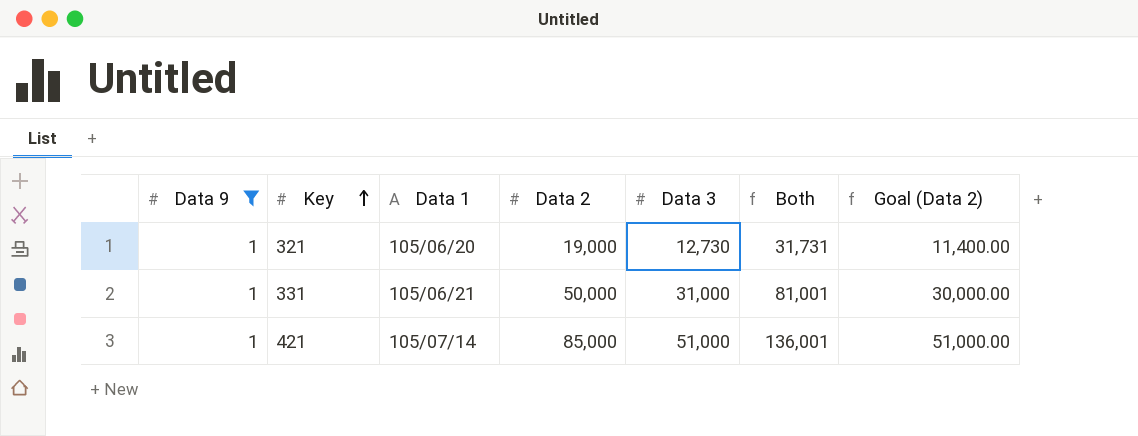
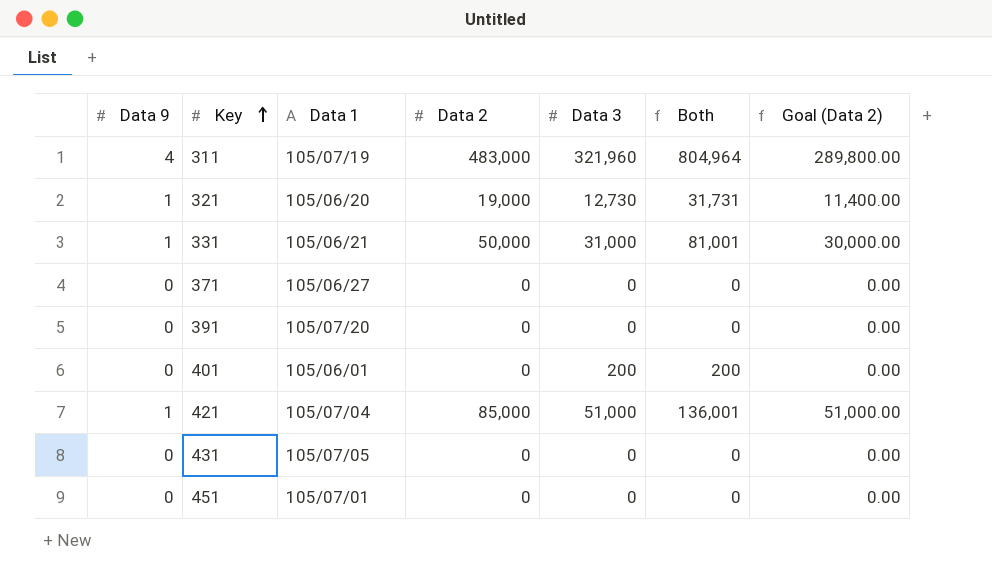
filter: Data 9 = 1 -> none
421 | Data 1: 105/07/14 -> 105/07/04

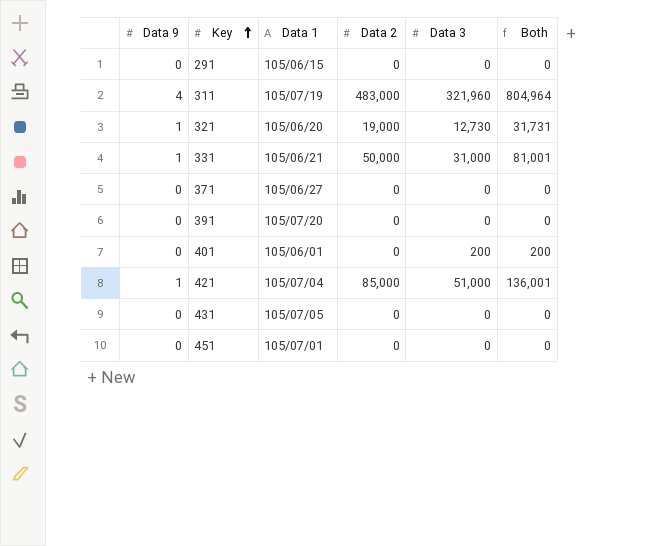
column Goal (Data 2) | formula: [Data 2] * 0.6 -> none
row 291: none -> 0 | 105/06/15 | 0 | 0 | 0

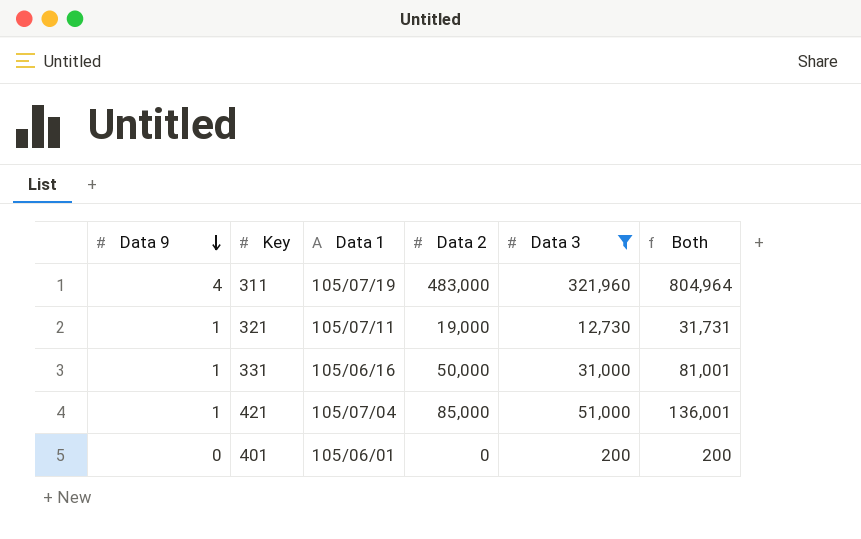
filter: none -> Data 3 != 0
row order: Key ascending -> Data 9 descending
321 | Data 1: 105/06/20 -> 105/07/11
331 | Data 1: 105/06/21 -> 105/06/16

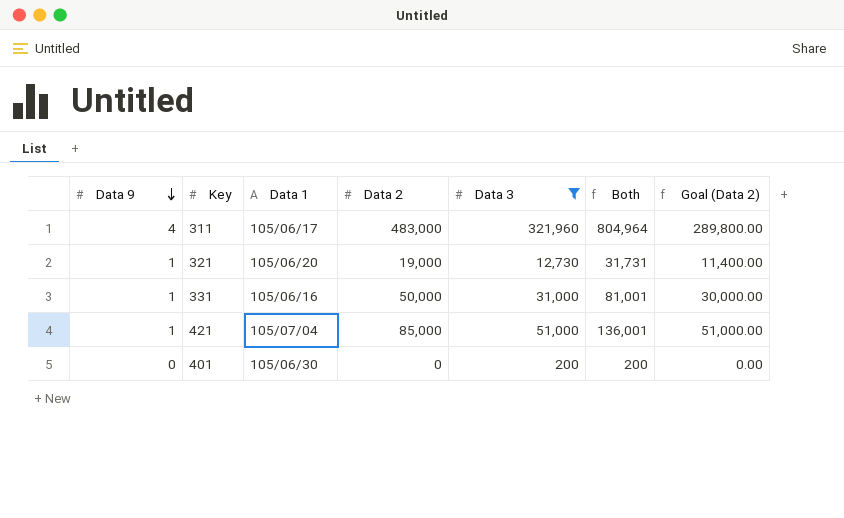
column Goal (Data 2) | formula: none -> [Data 2] * 0.6
311 | Data 1: 105/07/19 -> 105/06/17
321 | Data 1: 105/07/11 -> 105/06/20
401 | Data 1: 105/06/01 -> 105/06/30

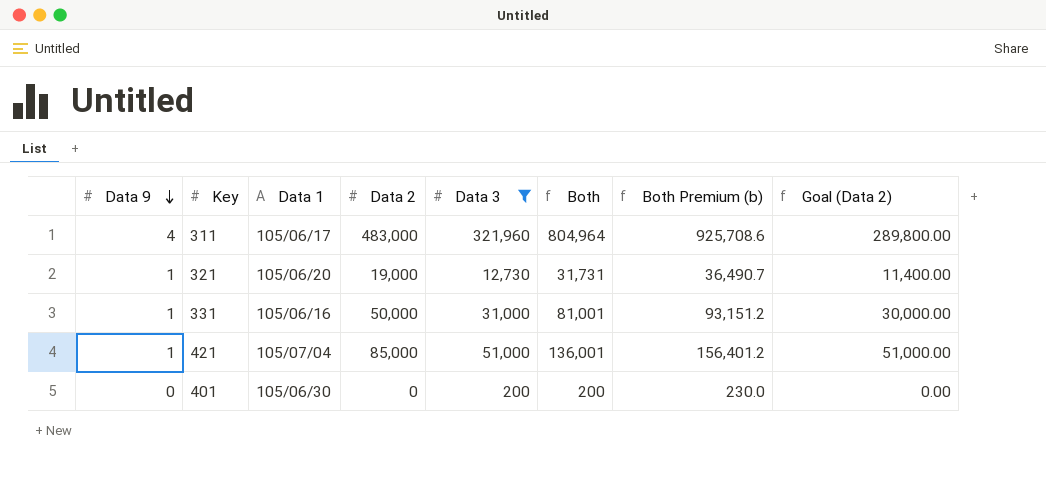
column Both Premium (b) | formula: none -> [Both] * 1.15

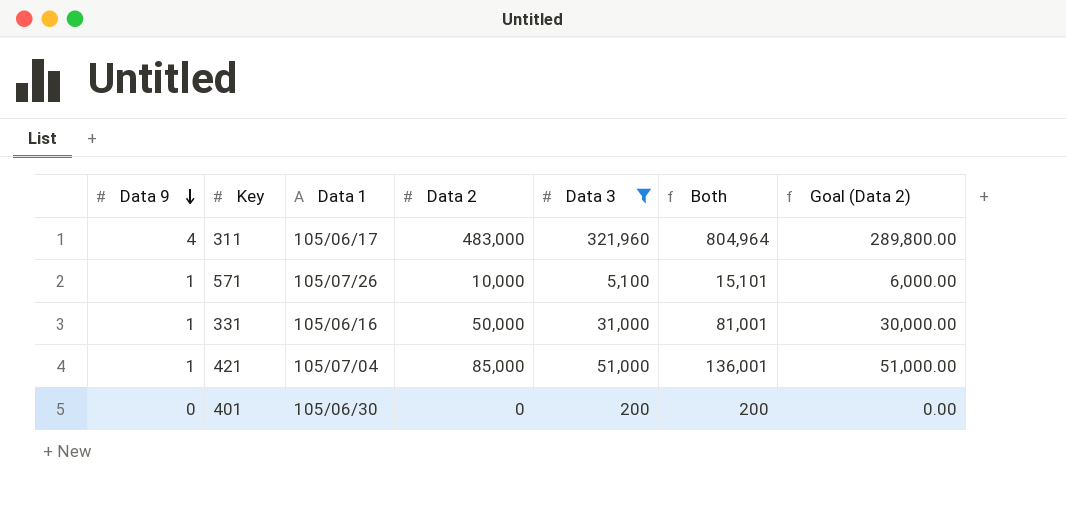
column Both Premium (b) | formula: [Both] * 1.15 -> none
row 321: 1 | 105/06/20 | 19,000 | 12,730 | 31,731 | 36,490.7 | 11,400.00 -> none
row 571: none -> 1 | 105/07/26 | 10,000 | 5,100 | 15,101 | 6,000.00

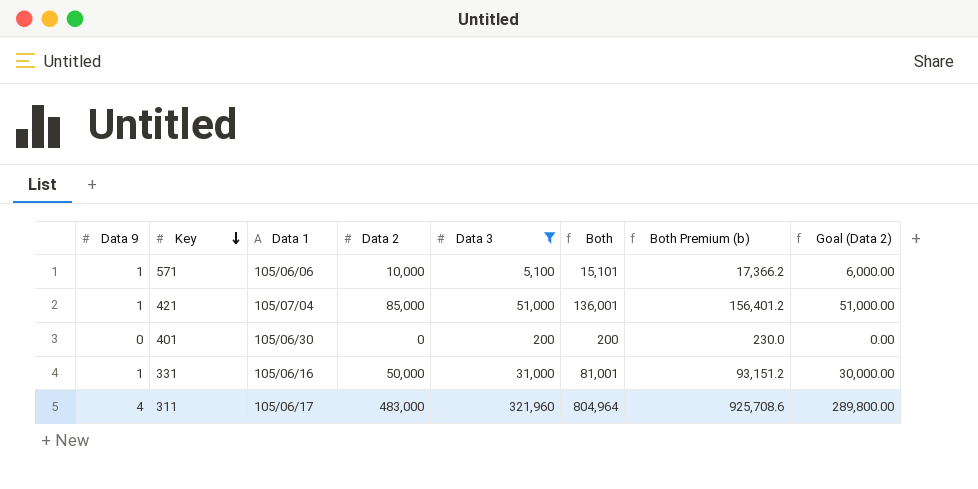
row order: Data 9 descending -> Key descending
column Both Premium (b) | formula: none -> [Both] * 1.15
571 | Data 1: 105/07/26 -> 105/06/06

